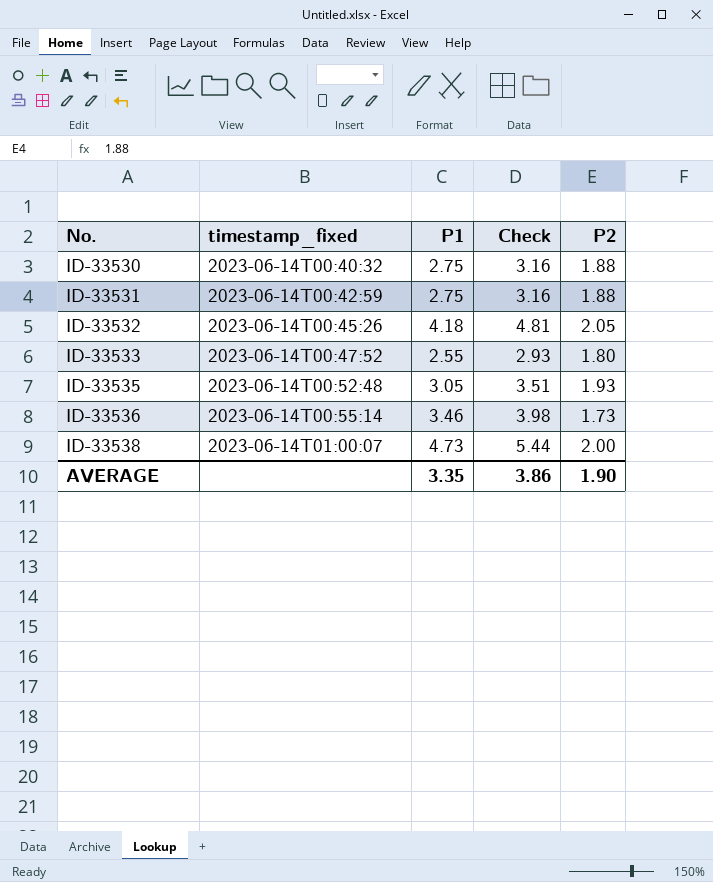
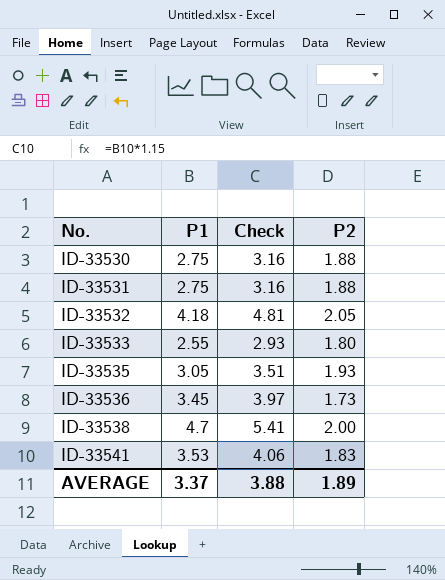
column timestamp_fixed | position: 2 -> none
ID-33536 | P1: 3.46 -> 3.45
ID-33536 | Check: 3.98 -> 3.97
ID-33538 | P1: 4.73 -> 4.7
ID-33538 | Check: 5.44 -> 5.41
row ID-33541: none -> 3.53 | 4.06 | 1.83
AVERAGE | P1: 3.35 -> 3.37
AVERAGE | Check: 3.86 -> 3.88
AVERAGE | P2: 1.90 -> 1.89

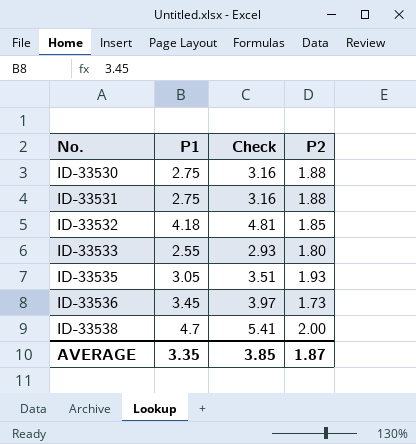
row ID-33541: 3.53 | 4.06 | 1.83 -> none
ID-33532 | P2: 2.05 -> 1.85
AVERAGE | P1: 3.37 -> 3.35
AVERAGE | Check: 3.88 -> 3.85
AVERAGE | P2: 1.89 -> 1.87

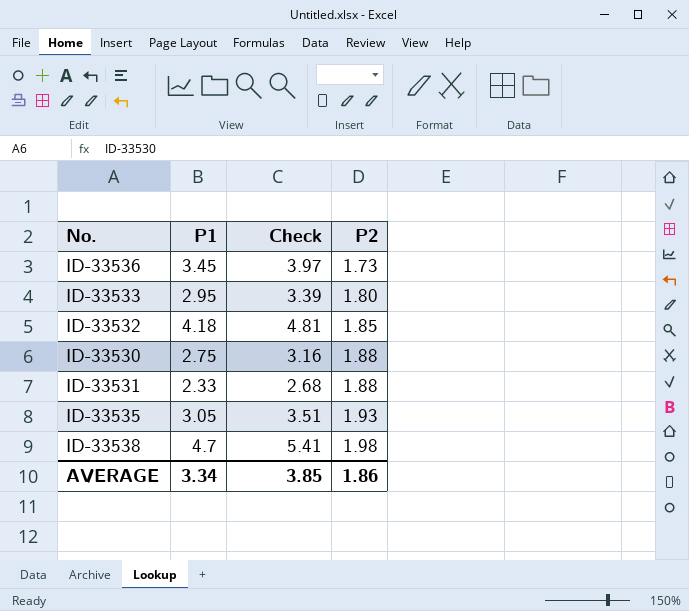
row order: No. ascending -> P2 ascending
ID-33533 | P1: 2.55 -> 2.95
ID-33533 | Check: 2.93 -> 3.39
ID-33531 | P1: 2.75 -> 2.33
ID-33531 | Check: 3.16 -> 2.68
ID-33538 | P2: 2.00 -> 1.98
AVERAGE | P1: 3.35 -> 3.34
AVERAGE | P2: 1.87 -> 1.86

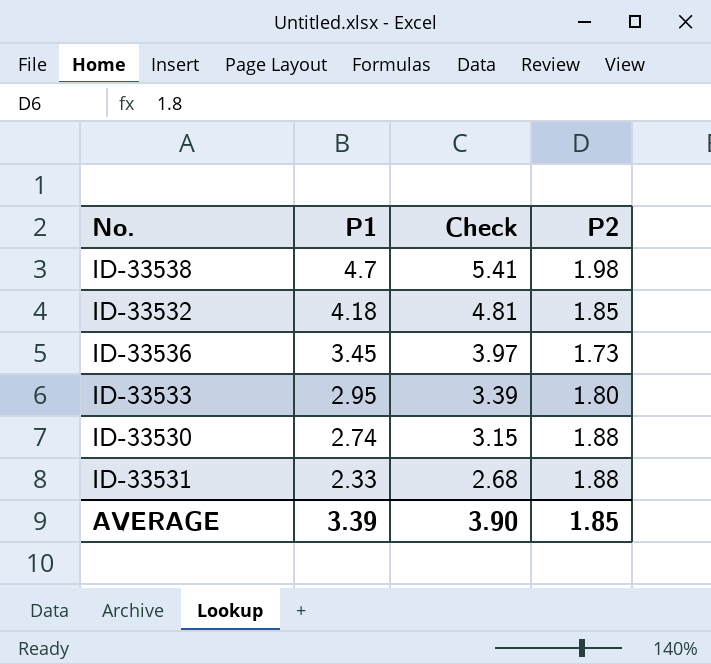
row order: P2 ascending -> P1 descending
row ID-33535: 3.05 | 3.51 | 1.93 -> none
ID-33530 | P1: 2.75 -> 2.74
ID-33530 | Check: 3.16 -> 3.15
AVERAGE | P1: 3.34 -> 3.39
AVERAGE | Check: 3.85 -> 3.90
AVERAGE | P2: 1.86 -> 1.85

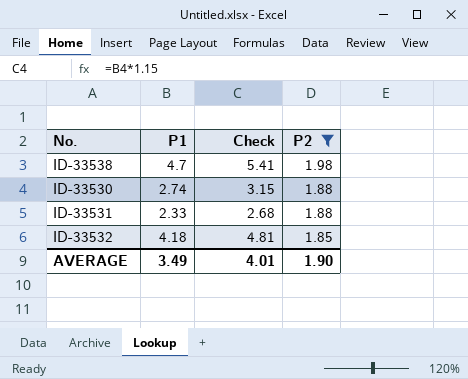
filter: none -> P2 >= 1.85
row order: P1 descending -> P2 descending
AVERAGE | P1: 3.39 -> 3.49
AVERAGE | Check: 3.90 -> 4.01
AVERAGE | P2: 1.85 -> 1.90

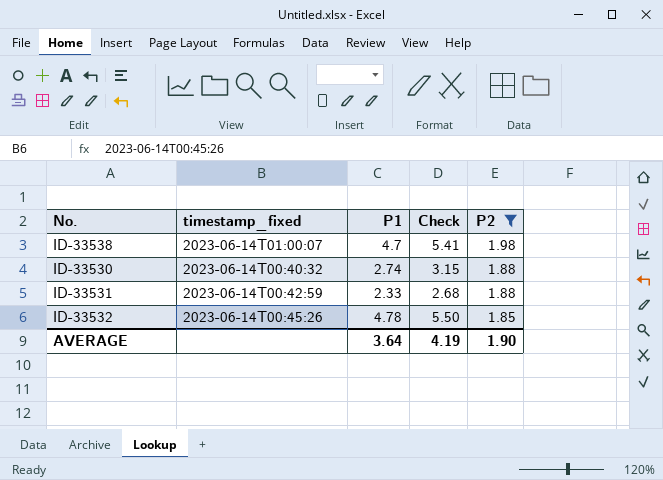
column timestamp_fixed | position: none -> 2
ID-33532 | P1: 4.18 -> 4.78
ID-33532 | Check: 4.81 -> 5.50
AVERAGE | P1: 3.49 -> 3.64
AVERAGE | Check: 4.01 -> 4.19

